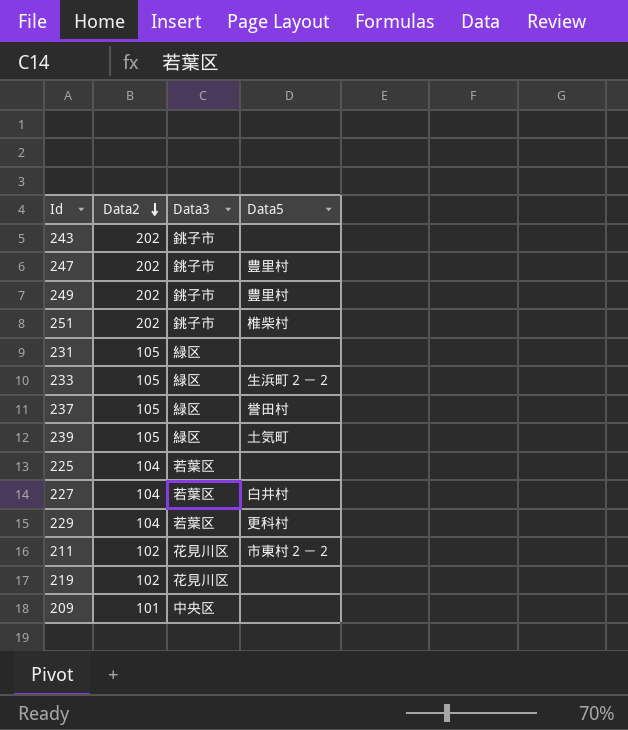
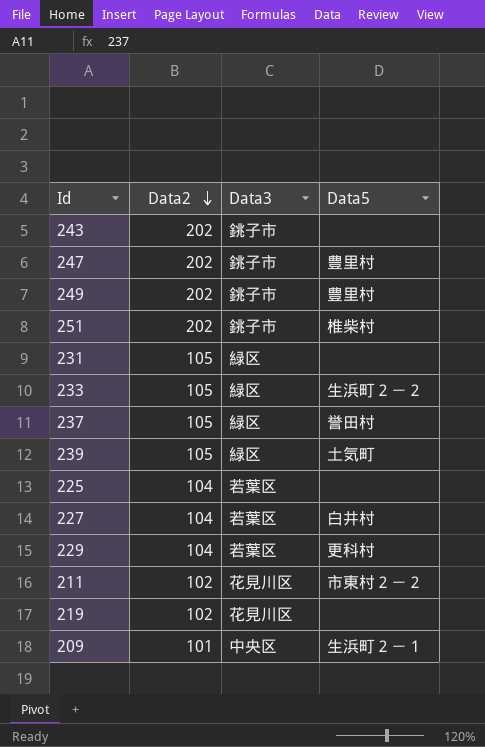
209 | Data5: none -> 生浜町２－１

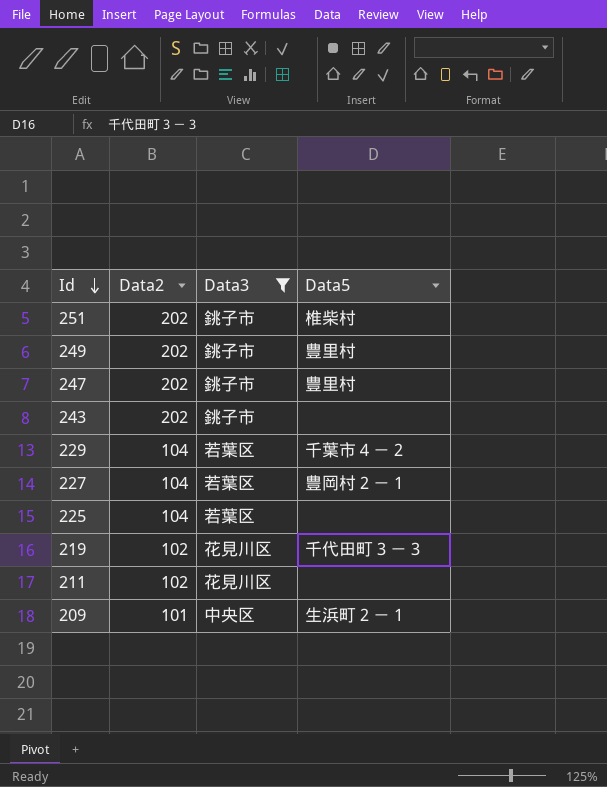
filter: none -> Data3 != 緑区
row order: Data2 descending -> Id descending
229 | Data5: 更科村 -> 千葉市４－２
227 | Data5: 白井村 -> 豊岡村２－１
219 | Data5: none -> 千代田町３－３
211 | Data5: 市東村２－２ -> none

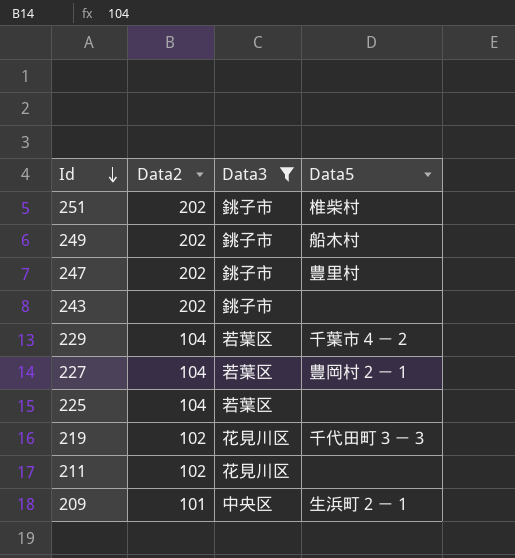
249 | Data5: 豊里村 -> 船木村

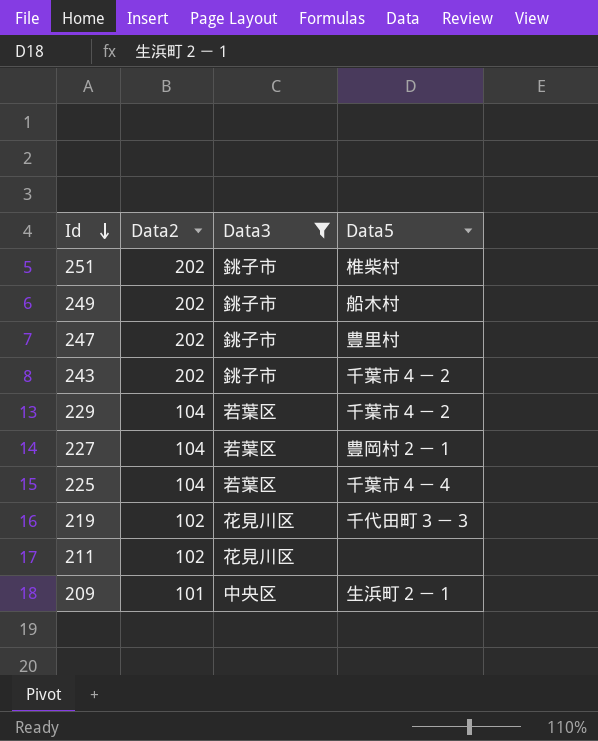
243 | Data5: none -> 千葉市４－２
225 | Data5: none -> 千葉市４－４

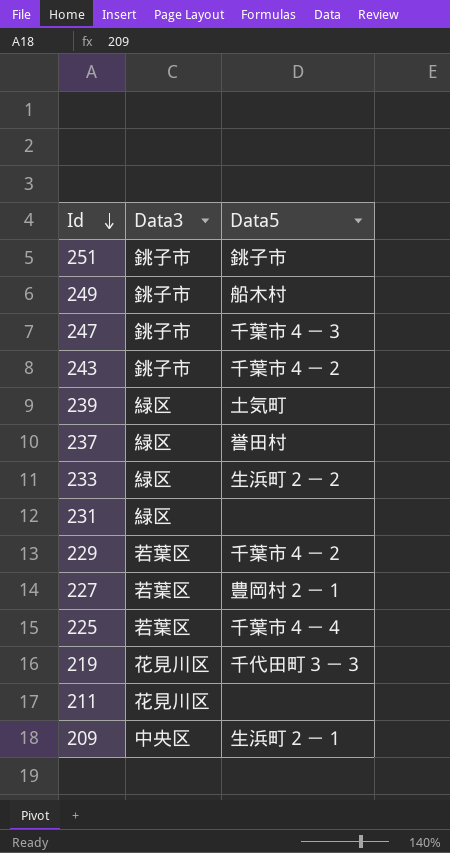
filter: Data3 != 緑区 -> none
column Data2 | position: 2 -> none
251 | Data5: 椎柴村 -> 銚子市
247 | Data5: 豊里村 -> 千葉市４－３

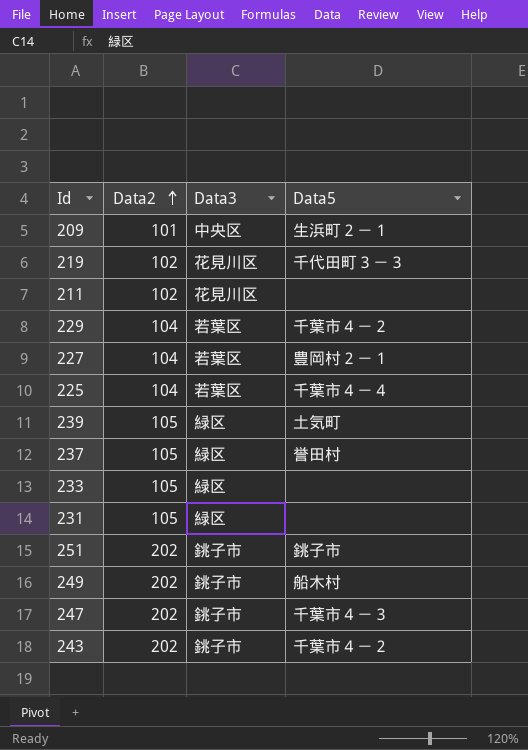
row order: Id descending -> Data2 ascending
column Data2 | position: none -> 2
233 | Data5: 生浜町２－２ -> none

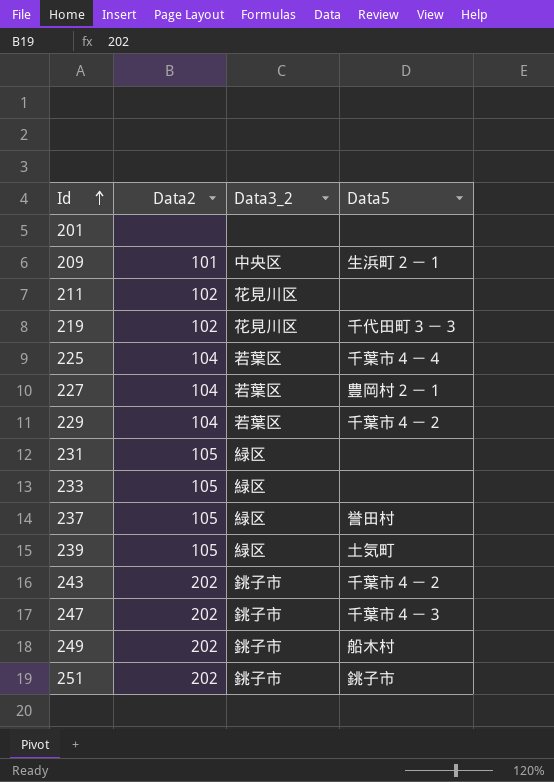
row order: Data2 ascending -> Id ascending
column name: Data3 -> Data3_2
row 201: none -> none | none | none

